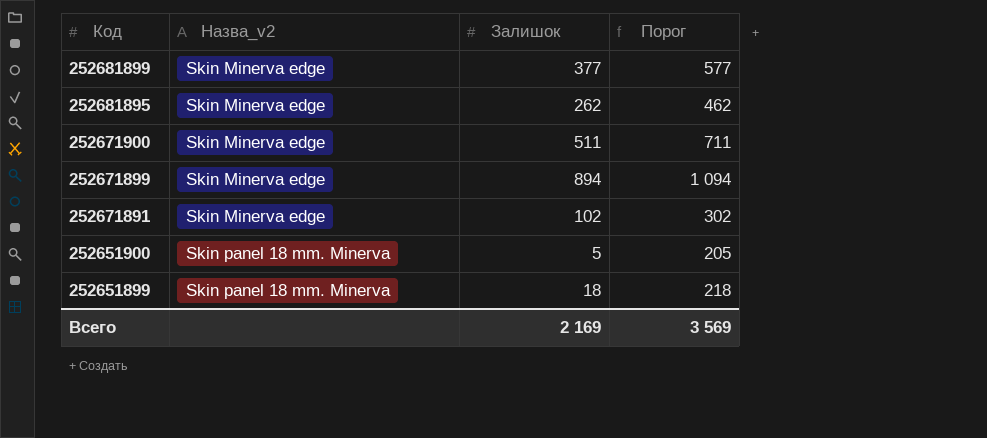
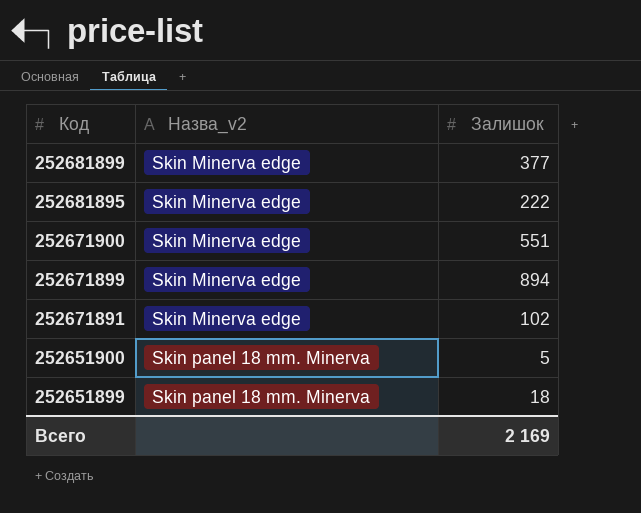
column Порог | formula: [Залишок] + 200 -> none
252681895 | Залишок: 262 -> 222
252671900 | Залишок: 511 -> 551

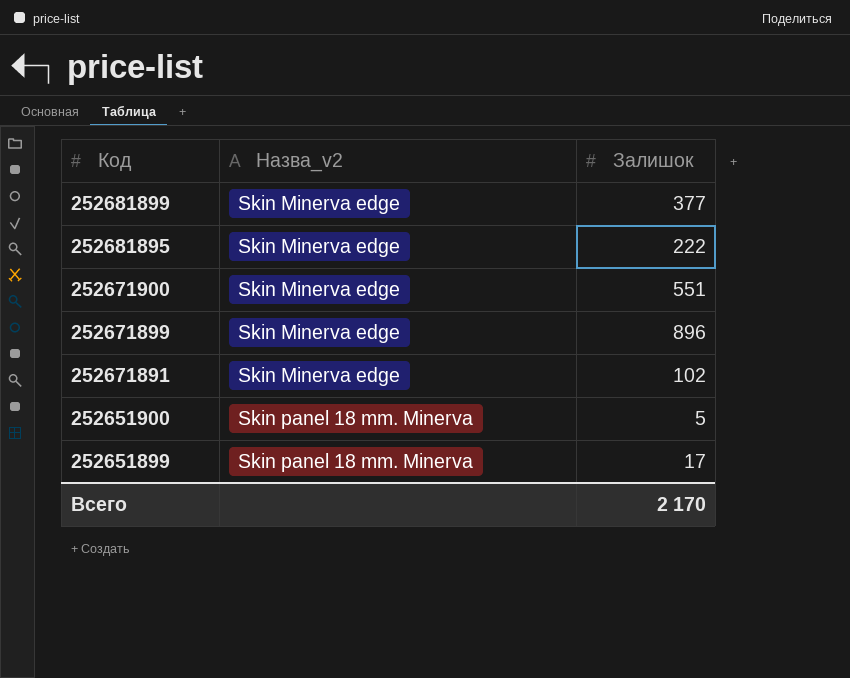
252671899 | Залишок: 894 -> 896
252651899 | Залишок: 18 -> 17
Всего | Залишок: 2 169 -> 2 170

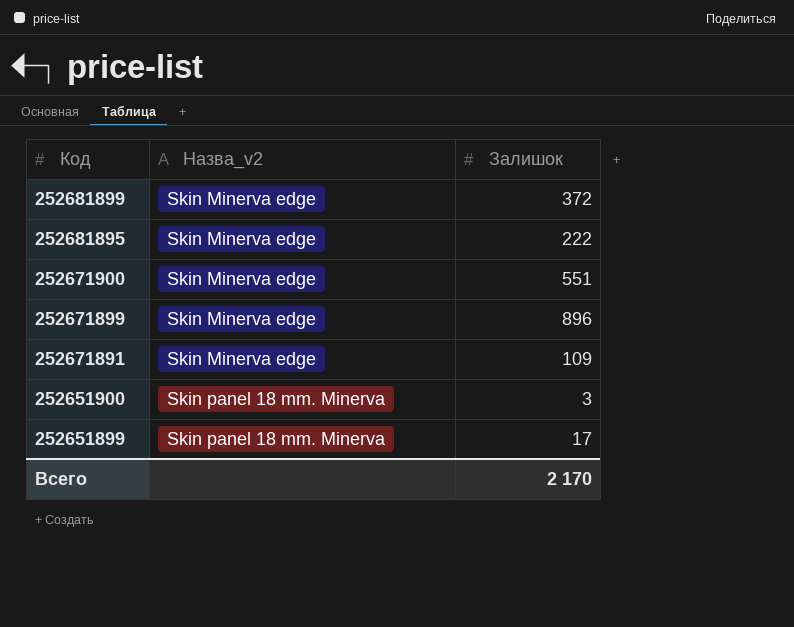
252681899 | Залишок: 377 -> 372
252671891 | Залишок: 102 -> 109
252651900 | Залишок: 5 -> 3

